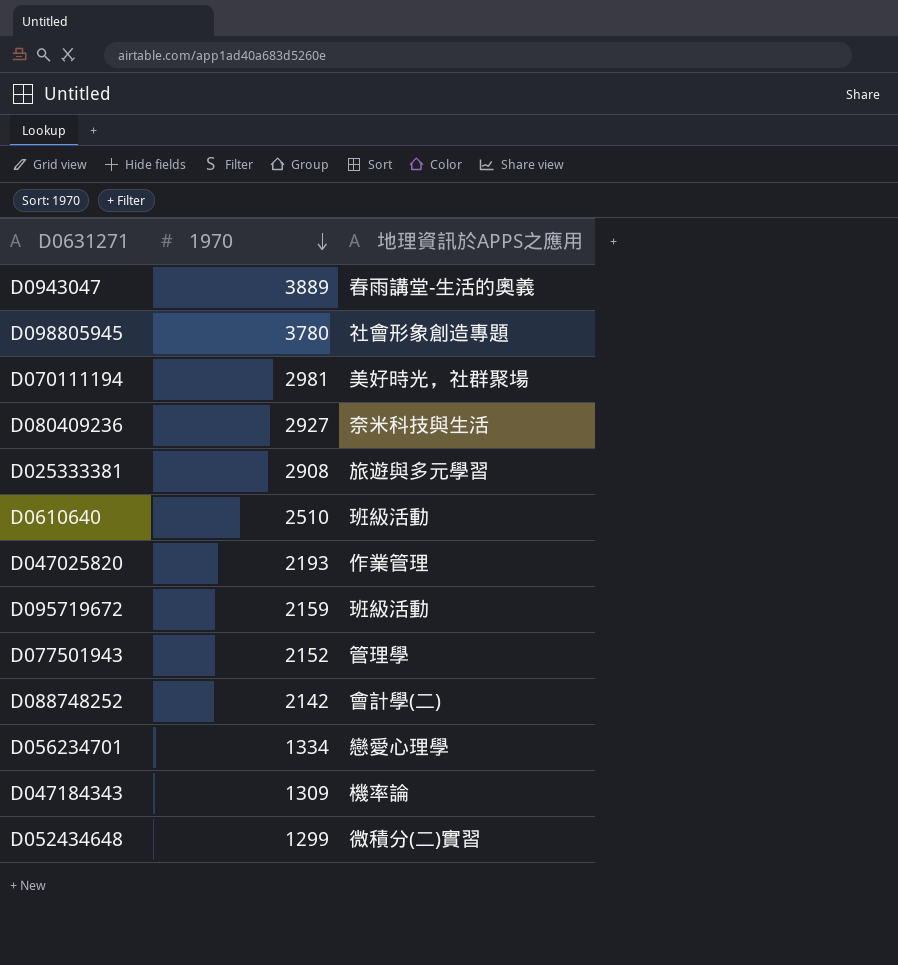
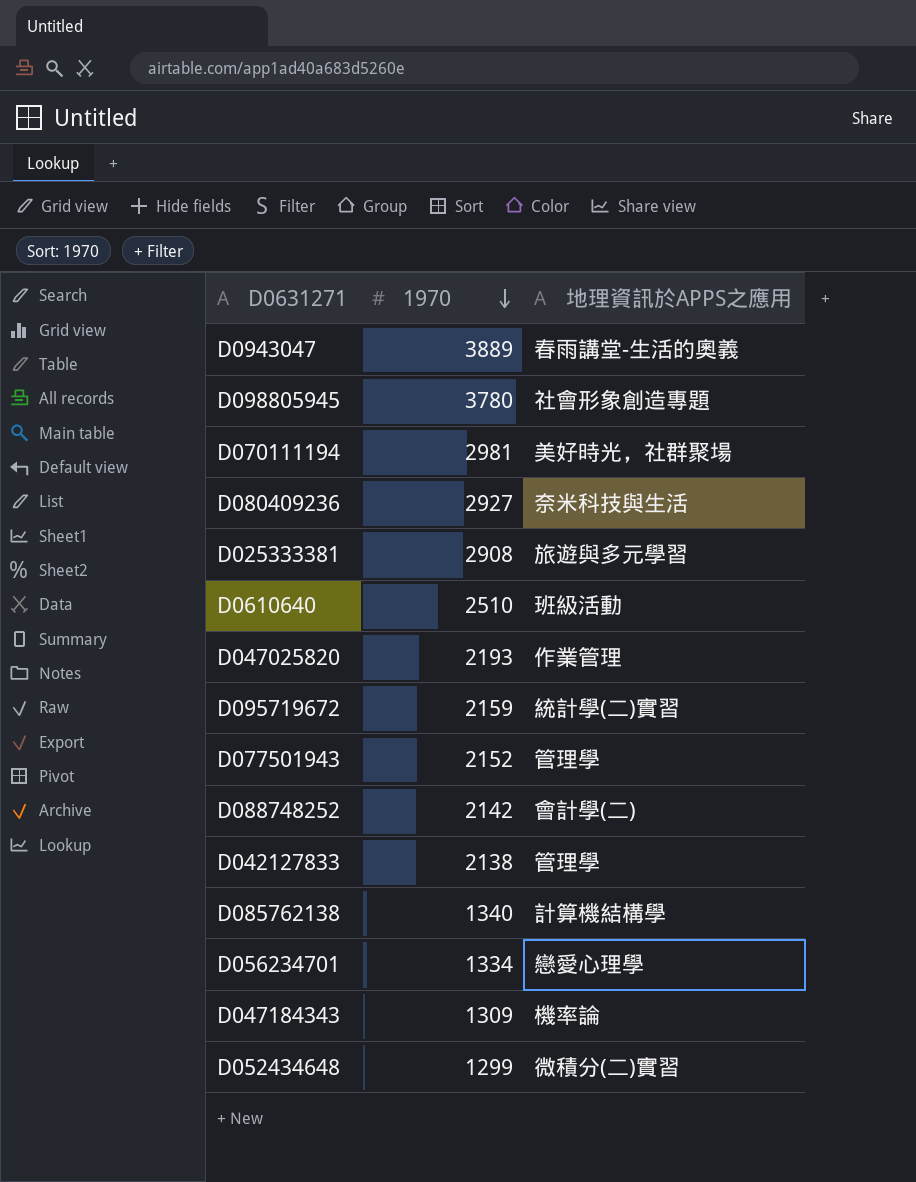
D095719672 | 地理資訊於APPS之應用: 班級活動 -> 統計學(二)實習
row D042127833: none -> 2138 | 管理學
row D085762138: none -> 1340 | 計算機結構學

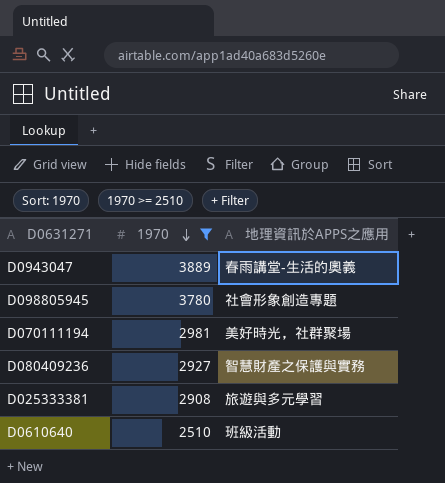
filter: none -> 1970 >= 2510
D080409236 | 地理資訊於APPS之應用: 奈米科技與生活 -> 智慧財產之保護與實務

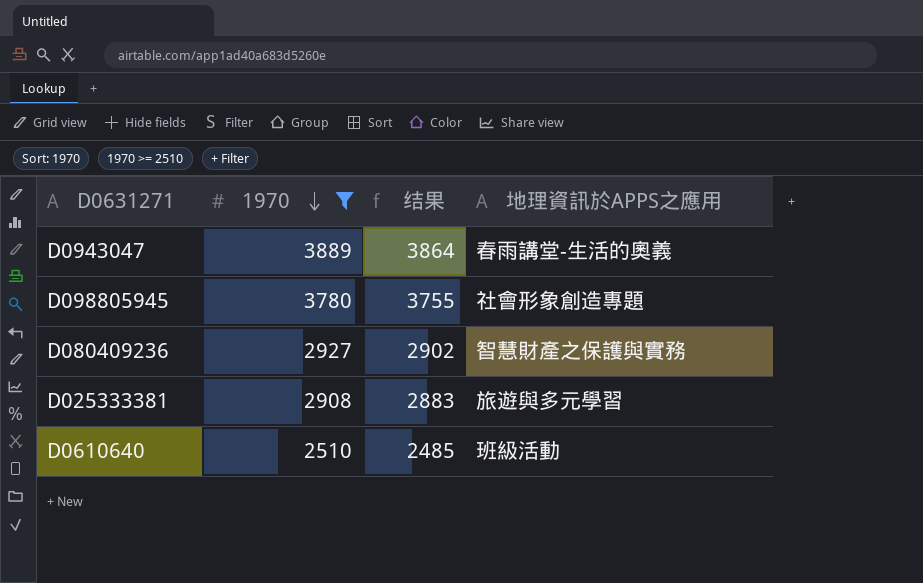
column 结果 | formula: none -> [1970] - 25
row D070111194: 2981 | 美好時光，社群聚場 -> none

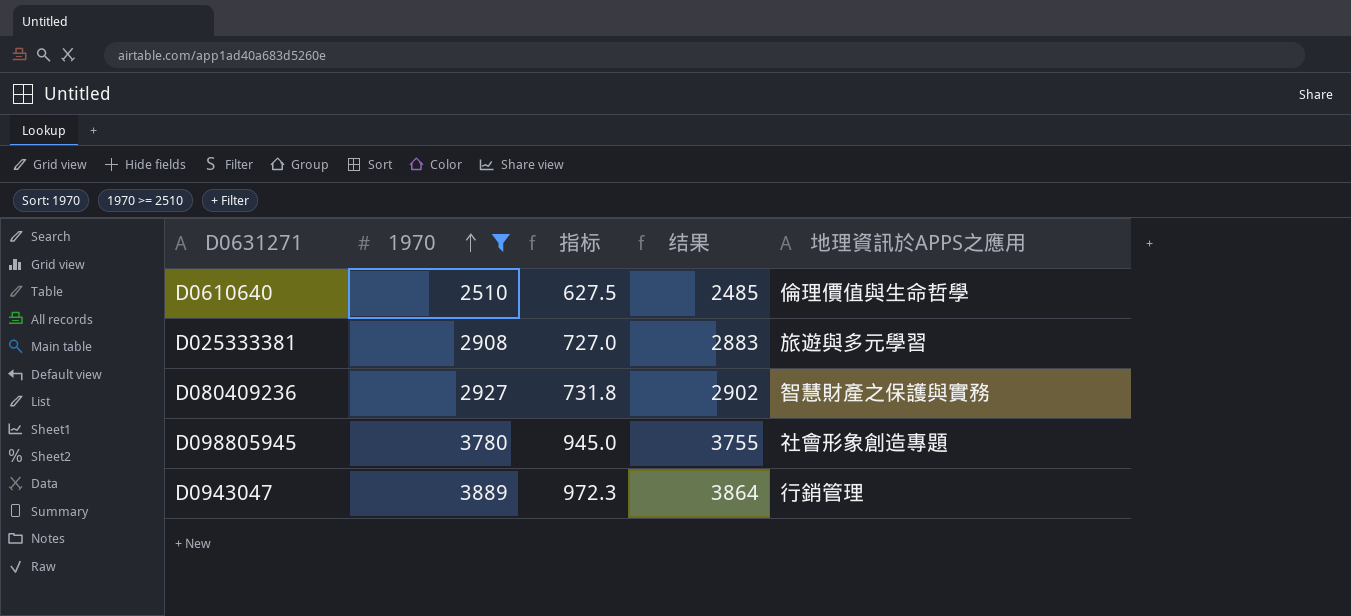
row order: 1970 descending -> 1970 ascending
column 指标 | formula: none -> [1970] * 0.25
D0610640 | 地理資訊於APPS之應用: 班級活動 -> 倫理價值與生命哲學
D0943047 | 地理資訊於APPS之應用: 春雨講堂-生活的奧義 -> 行銷管理

